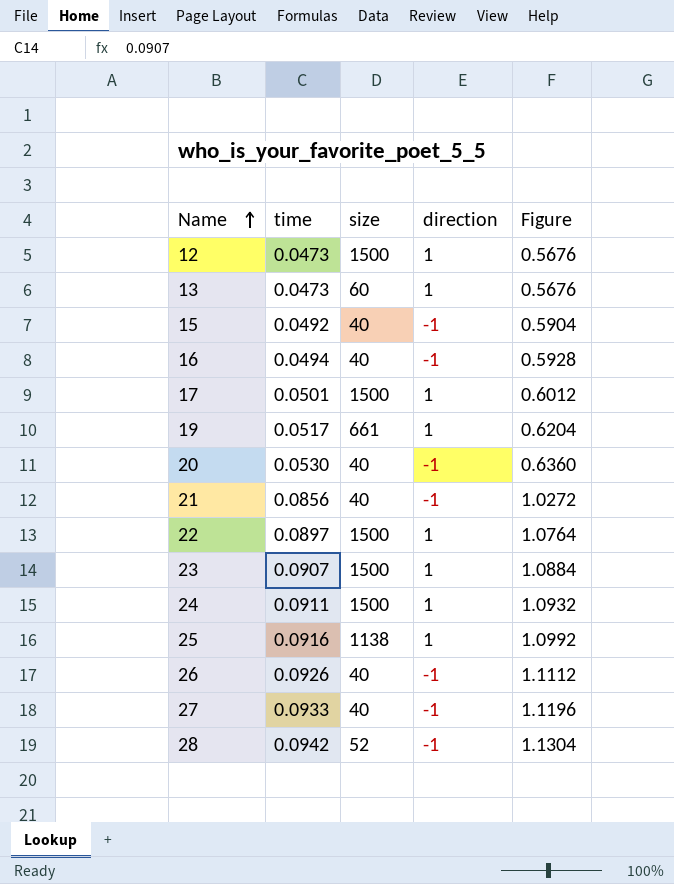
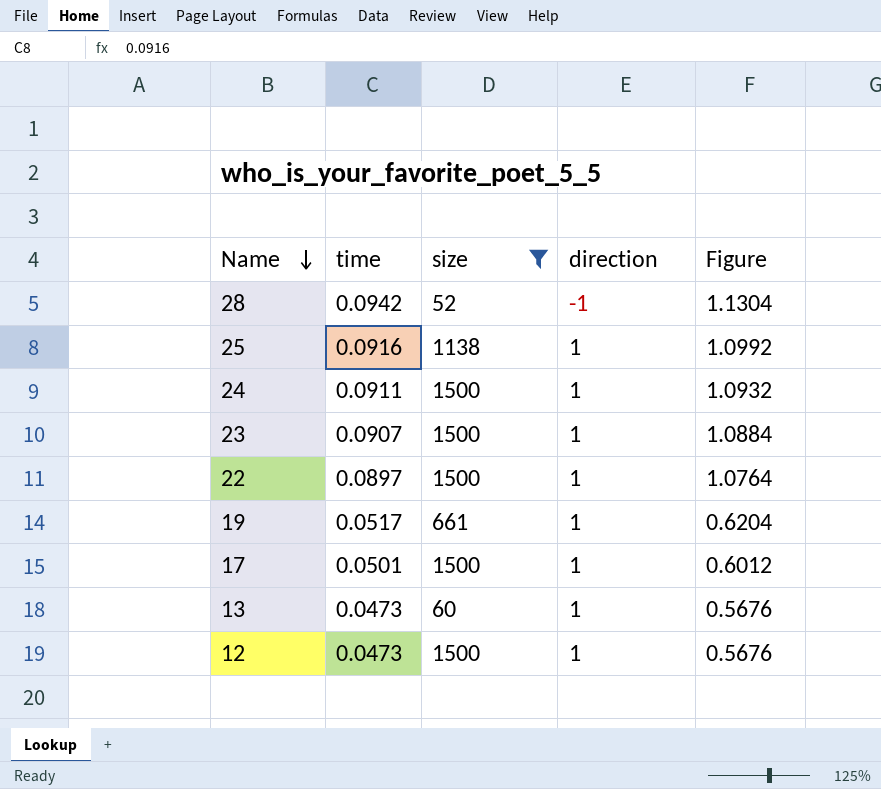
filter: none -> size != 40
row order: Name ascending -> Name descending

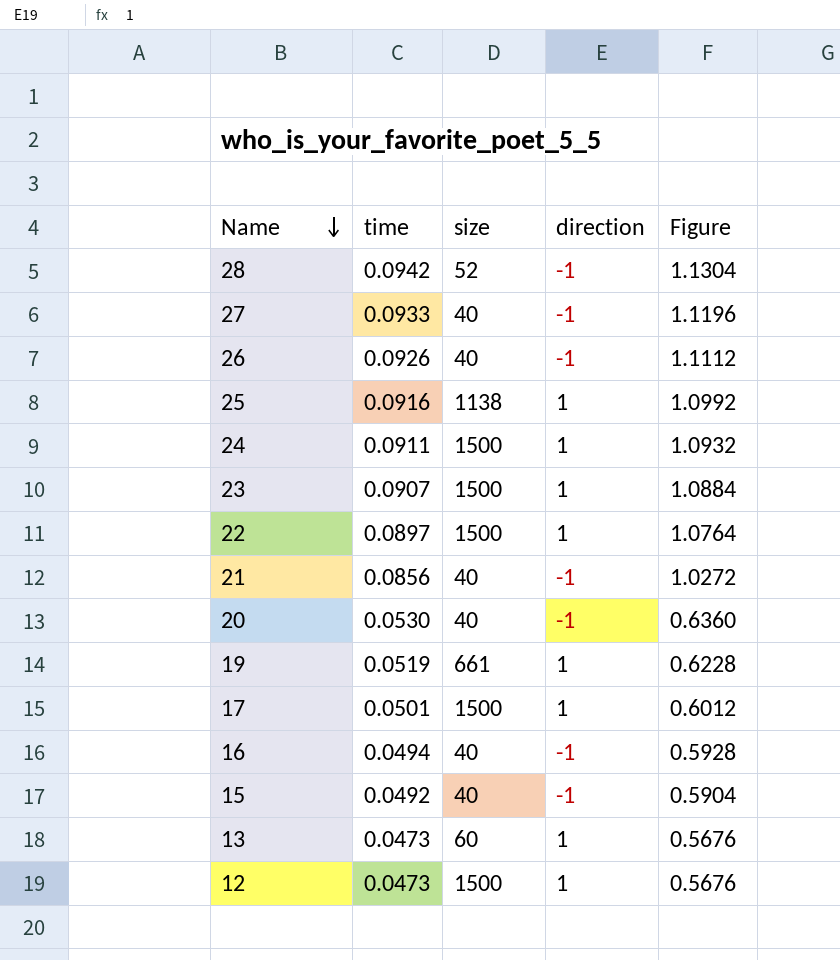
filter: size != 40 -> none
19 | time: 0.0517 -> 0.0519
19 | Figure: 0.6204 -> 0.6228

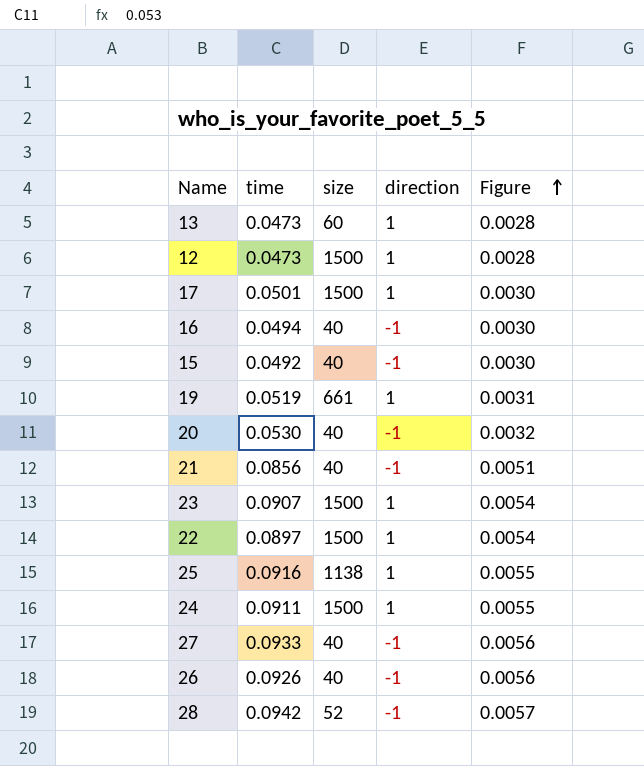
row order: Name descending -> Figure ascending
column Figure | formula: [time] * 12 -> [time] * 0.06

